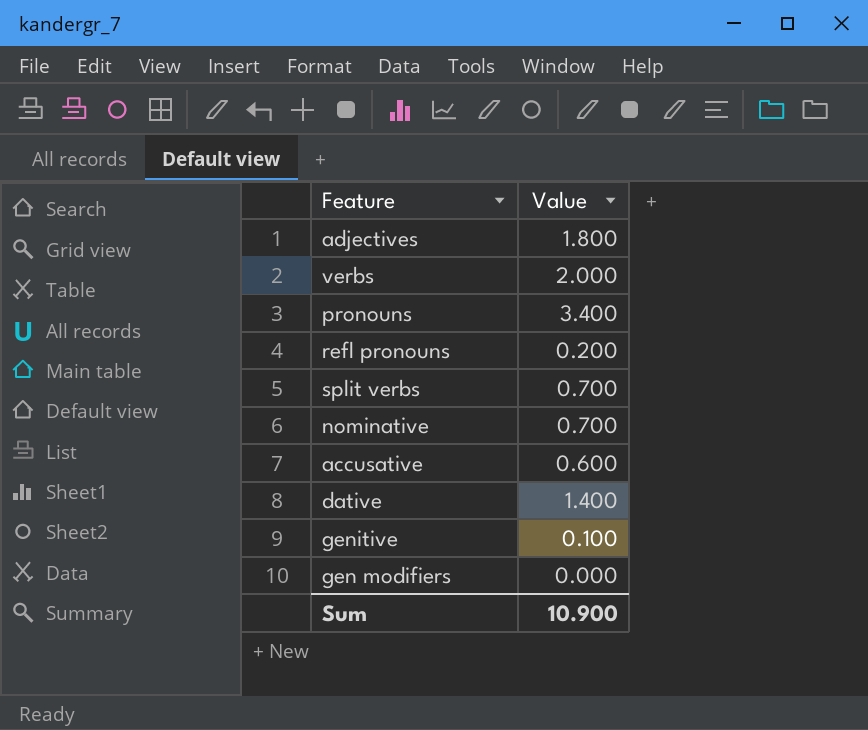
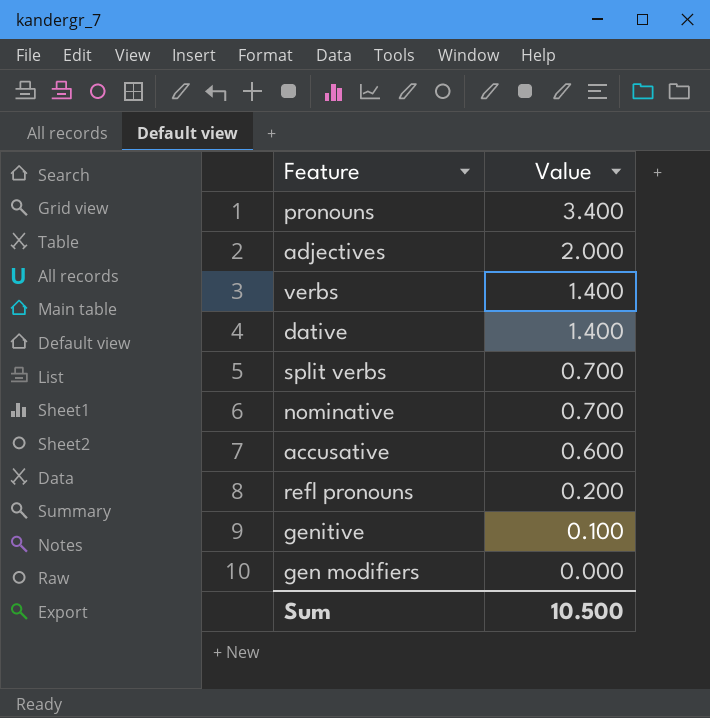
row order: none -> Value descending
adjectives | Value: 1.800 -> 2.000
verbs | Value: 2.000 -> 1.400
Sum | Value: 10.900 -> 10.500

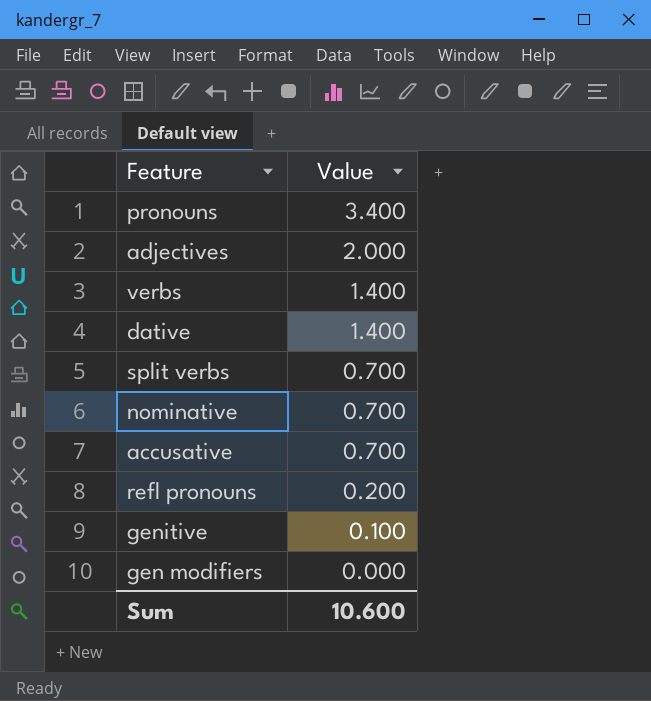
accusative | Value: 0.600 -> 0.700
Sum | Value: 10.500 -> 10.600

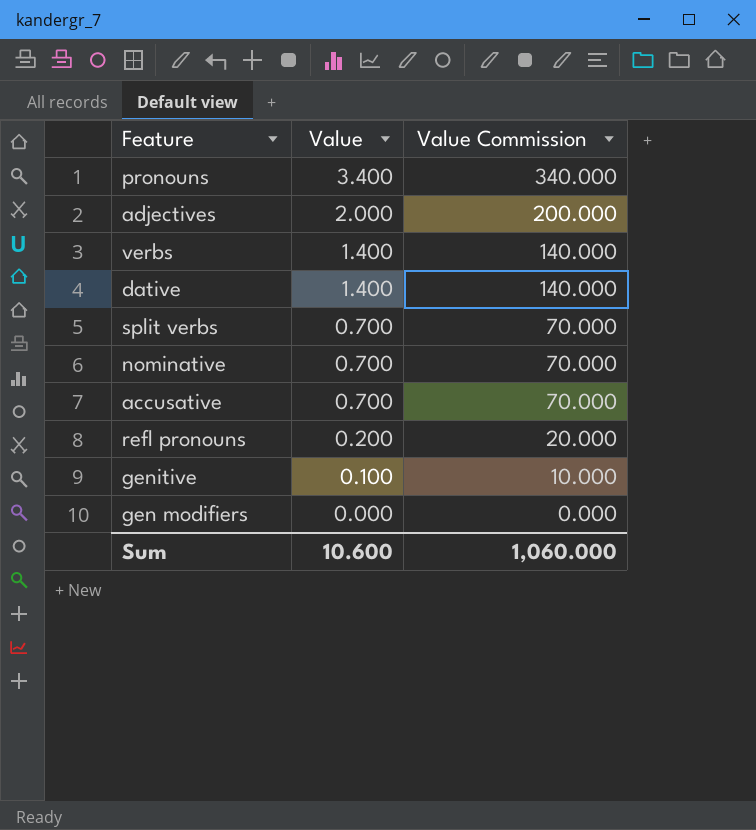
column Value Commission | formula: none -> [Value] * 100

